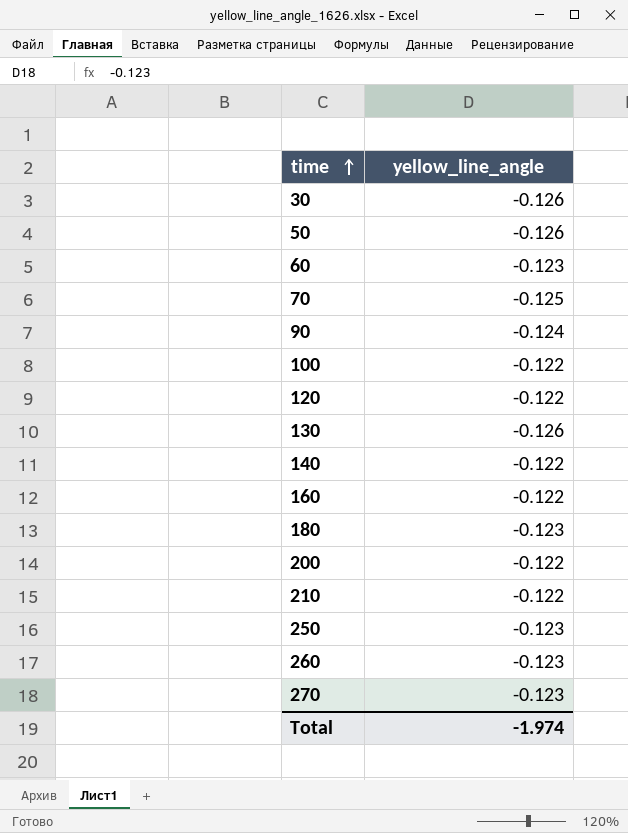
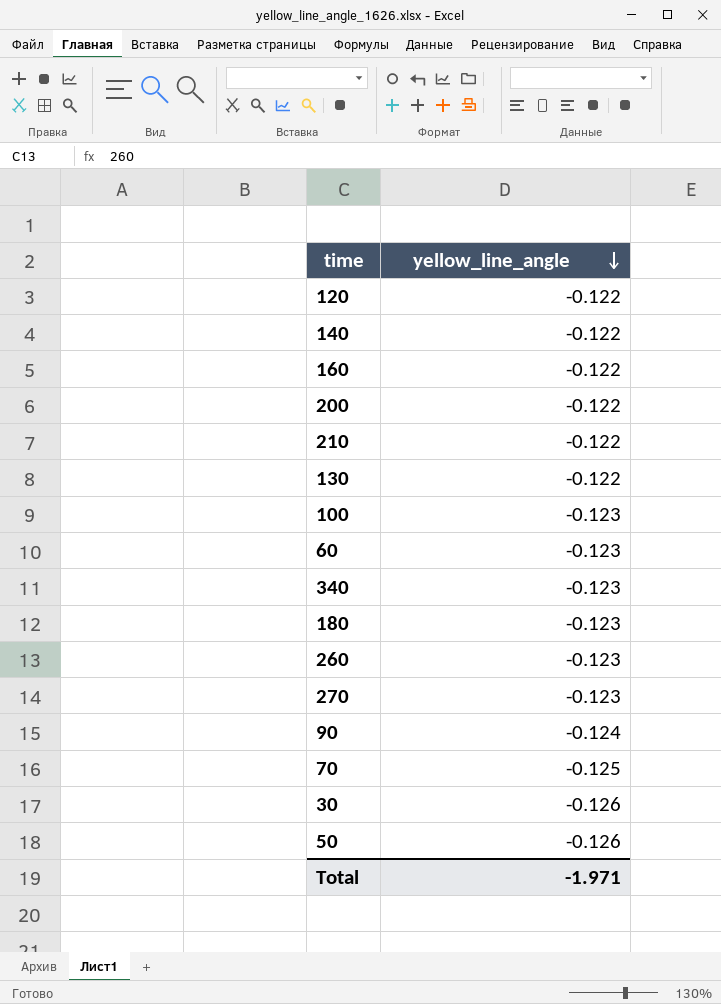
row order: time ascending -> yellow_line_angle descending
row 250: -0.123 -> none
130 | yellow_line_angle: -0.126 -> -0.122
100 | yellow_line_angle: -0.122 -> -0.123
row 340: none -> -0.123
Total | yellow_line_angle: -1.974 -> -1.971

